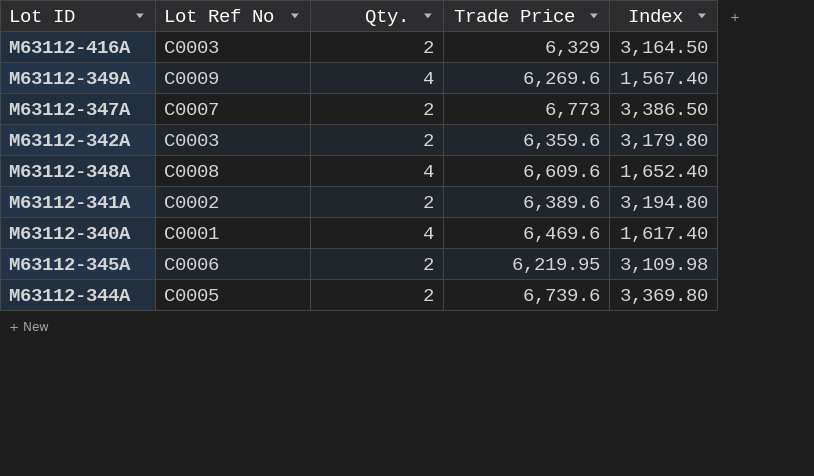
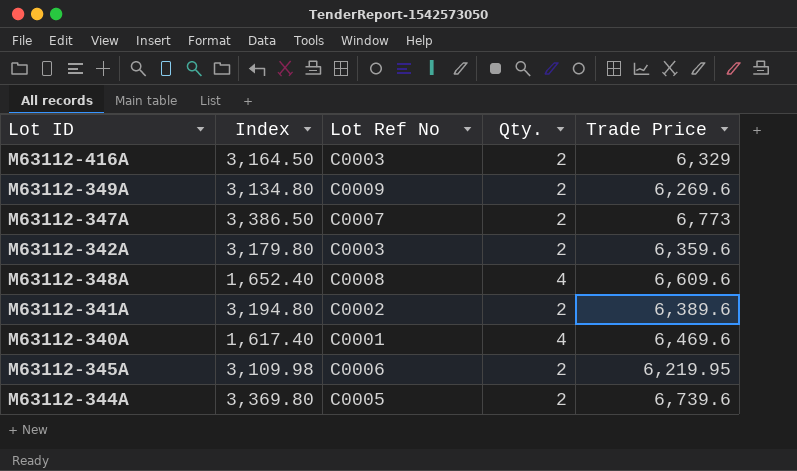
column Index | position: 5 -> 2
M63112-349A | Index: 1,567.40 -> 3,134.80
M63112-349A | Qty.: 4 -> 2

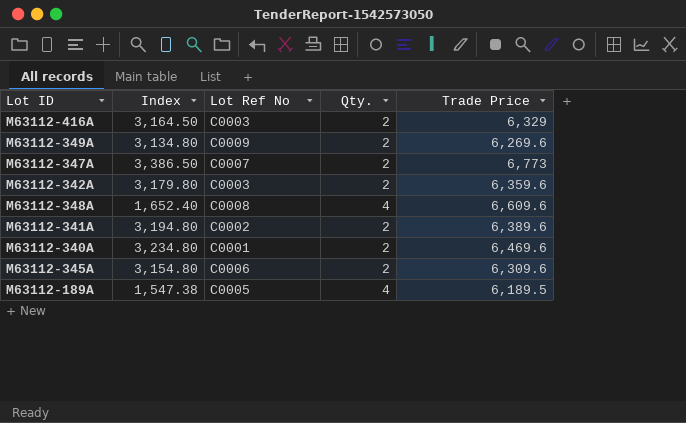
row M63112-344A: 3,369.80 | C0005 | 2 | 6,739.6 -> none
M63112-340A | Index: 1,617.40 -> 3,234.80
M63112-340A | Qty.: 4 -> 2
M63112-345A | Index: 3,109.98 -> 3,154.80
M63112-345A | Trade Price: 6,219.95 -> 6,309.6
row M63112-189A: none -> 1,547.38 | C0005 | 4 | 6,189.5

